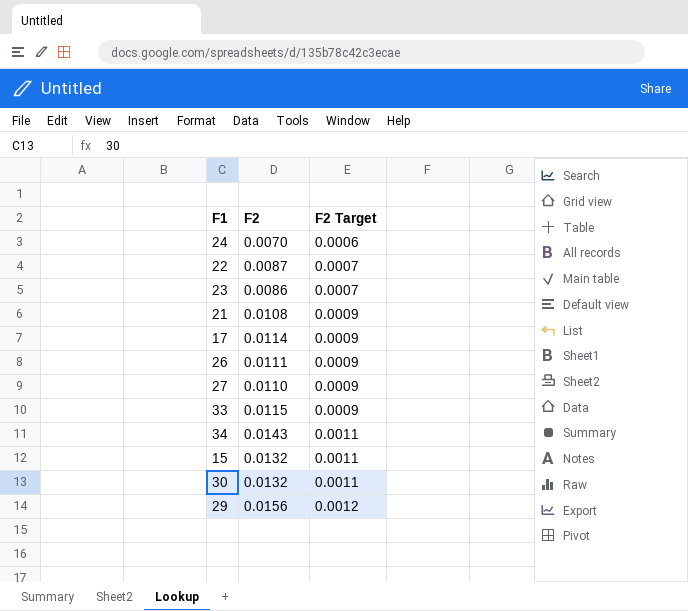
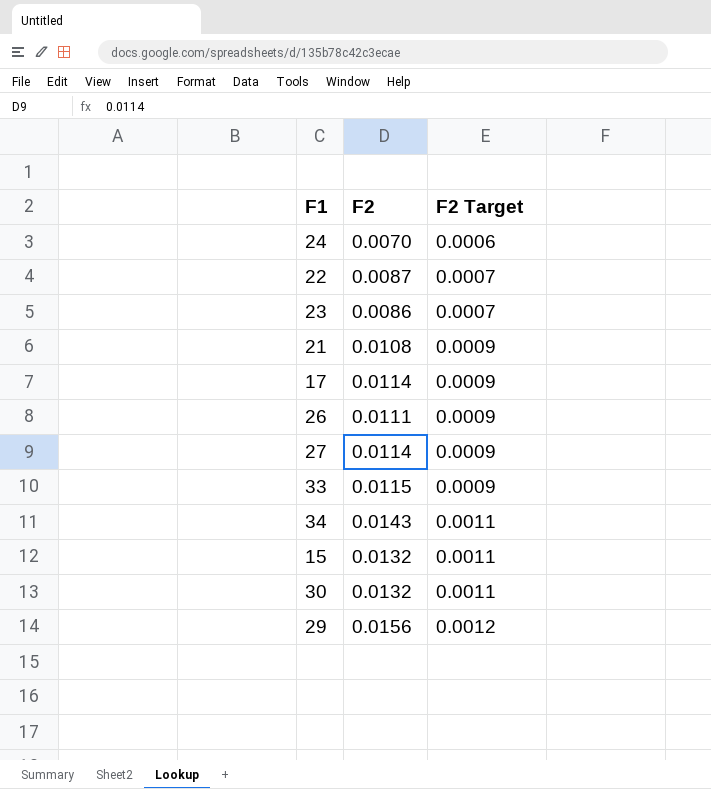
27 | F2: 0.0110 -> 0.0114

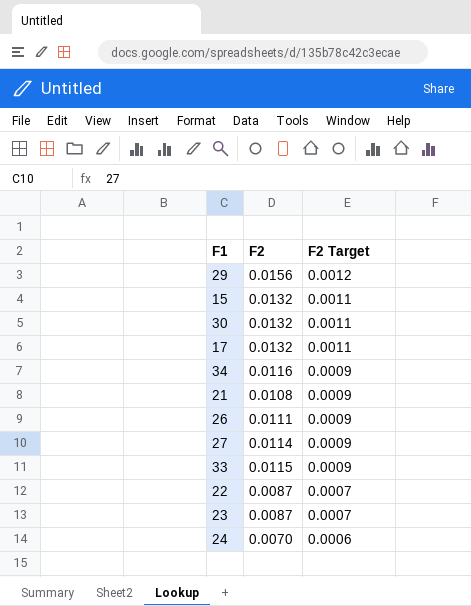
row order: F2 Target ascending -> F2 Target descending
17 | F2: 0.0114 -> 0.0132
17 | F2 Target: 0.0009 -> 0.0011
34 | F2: 0.0143 -> 0.0116
34 | F2 Target: 0.0011 -> 0.0009
23 | F2: 0.0086 -> 0.0087

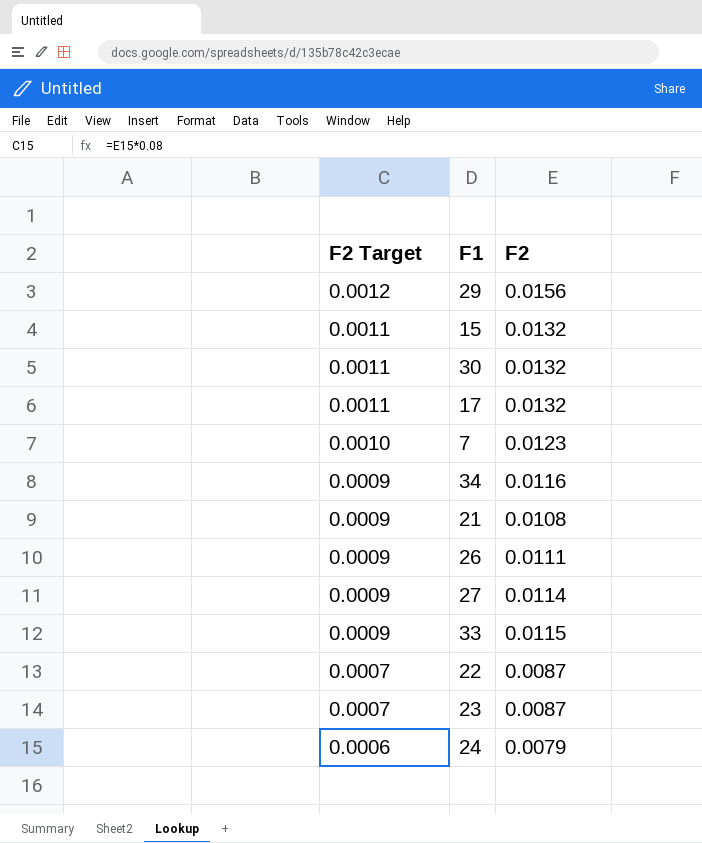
column F2 Target | position: 3 -> 1
row 7: none -> 0.0010 | 0.0123
24 | F2: 0.0070 -> 0.0079

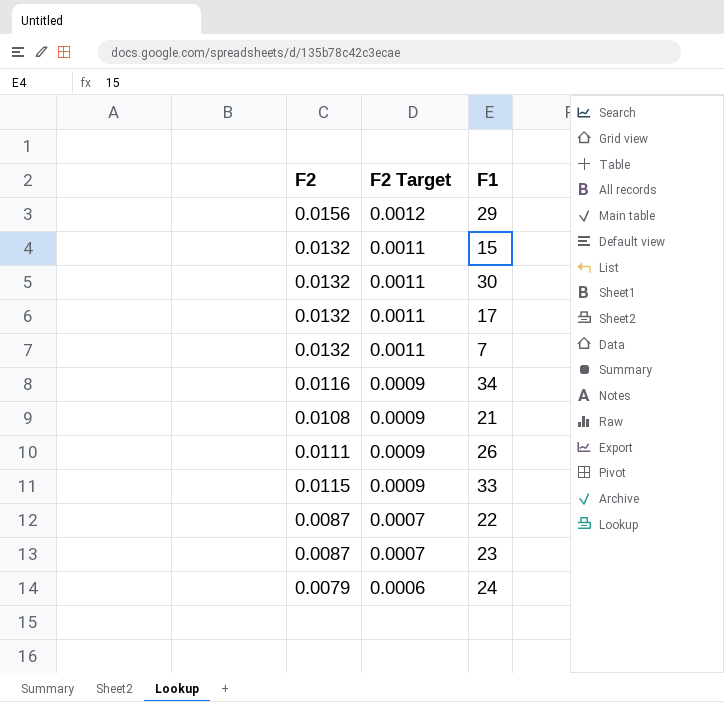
column F2 | position: 3 -> 1
row 27: 0.0009 | 0.0114 -> none
7 | F2: 0.0123 -> 0.0132
7 | F2 Target: 0.0010 -> 0.0011

